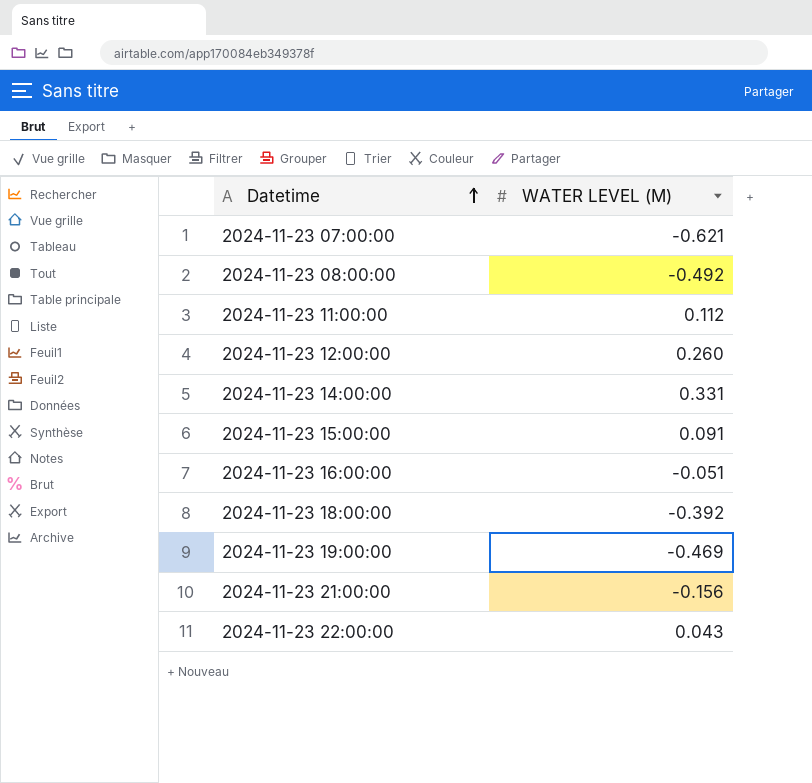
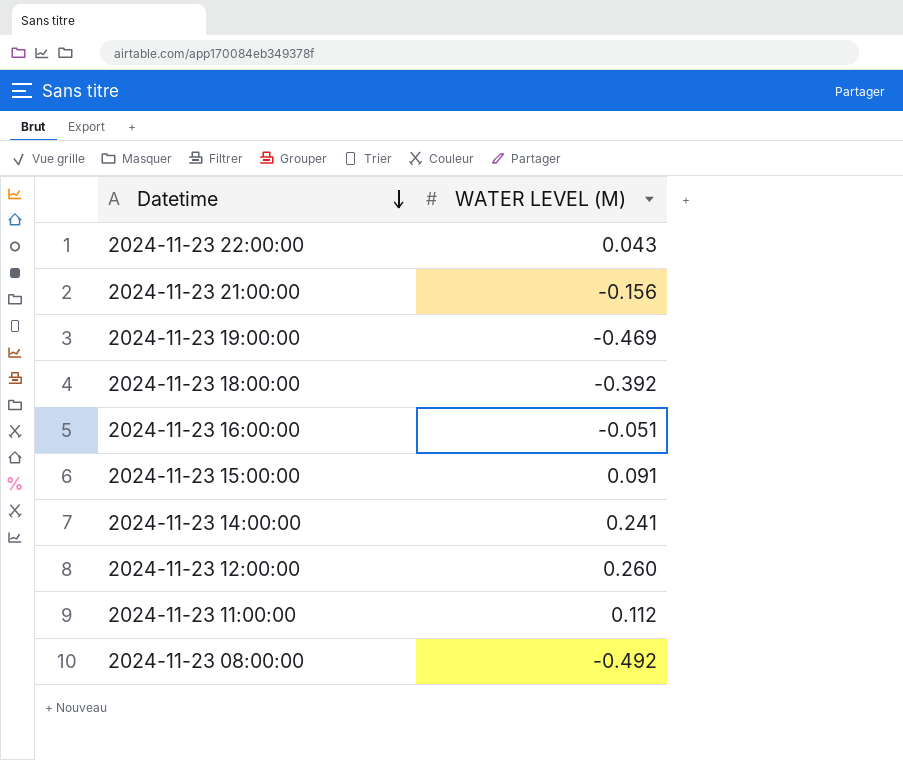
row order: Datetime ascending -> Datetime descending
row 2024-11-23 07:00:00: -0.621 -> none
2024-11-23 14:00:00 | WATER LEVEL (M): 0.331 -> 0.241

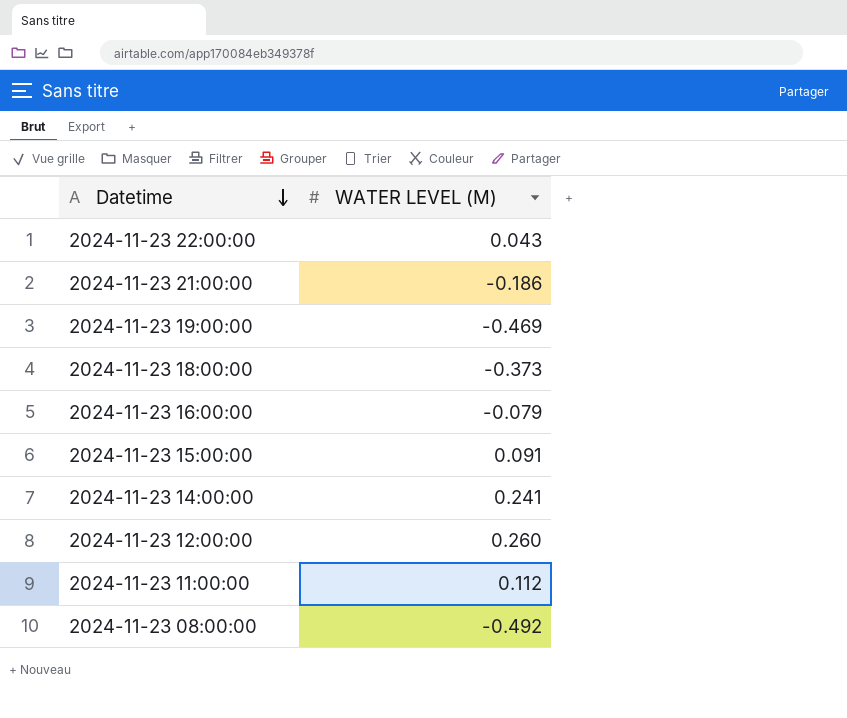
2024-11-23 21:00:00 | WATER LEVEL (M): -0.156 -> -0.186
2024-11-23 18:00:00 | WATER LEVEL (M): -0.392 -> -0.373
2024-11-23 16:00:00 | WATER LEVEL (M): -0.051 -> -0.079

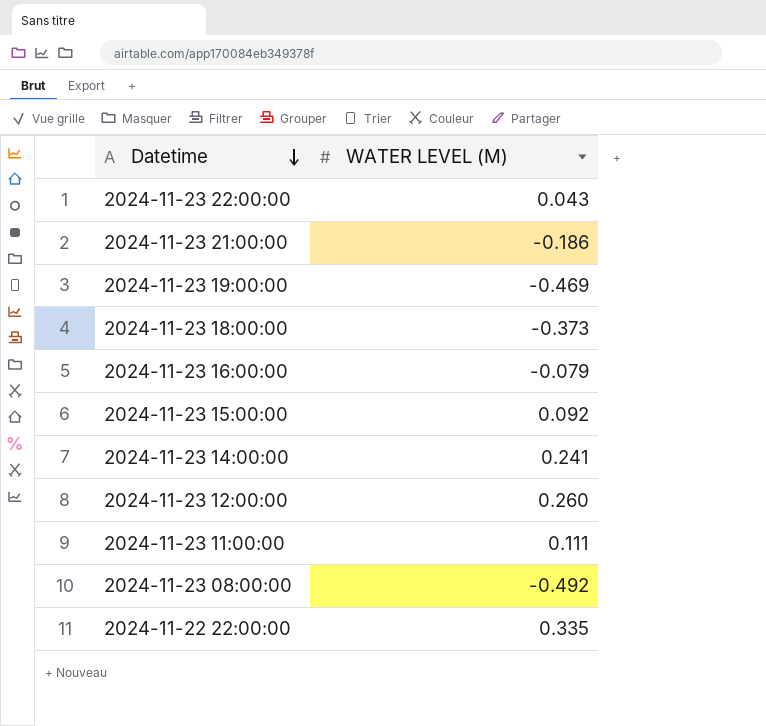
2024-11-23 15:00:00 | WATER LEVEL (M): 0.091 -> 0.092
2024-11-23 11:00:00 | WATER LEVEL (M): 0.112 -> 0.111
row 2024-11-22 22:00:00: none -> 0.335

